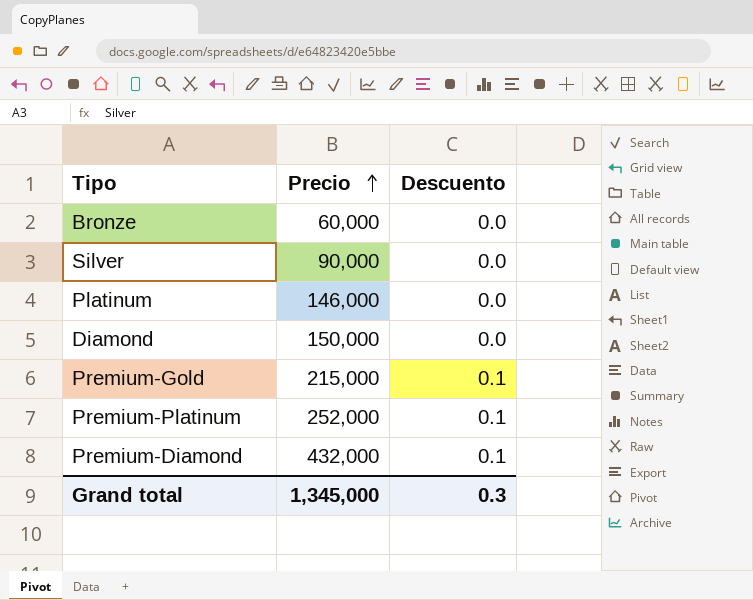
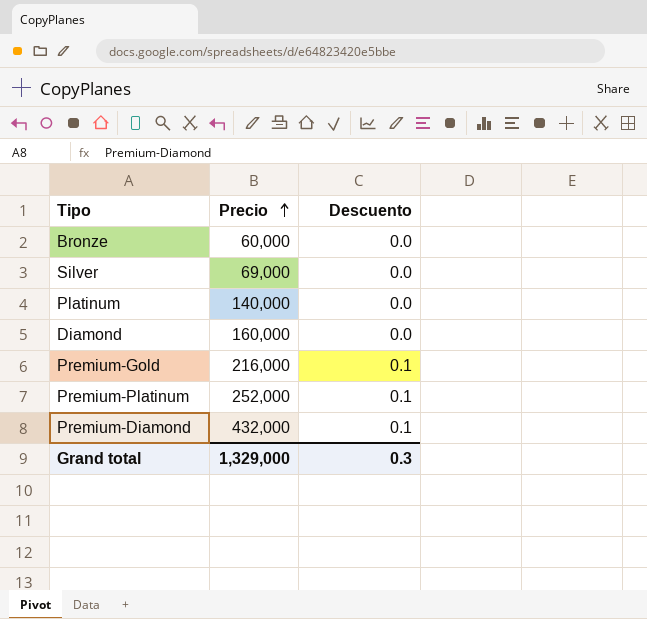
Silver | Precio: 90,000 -> 69,000
Platinum | Precio: 146,000 -> 140,000
Diamond | Precio: 150,000 -> 160,000
Premium-Gold | Precio: 215,000 -> 216,000
Grand total | Precio: 1,345,000 -> 1,329,000

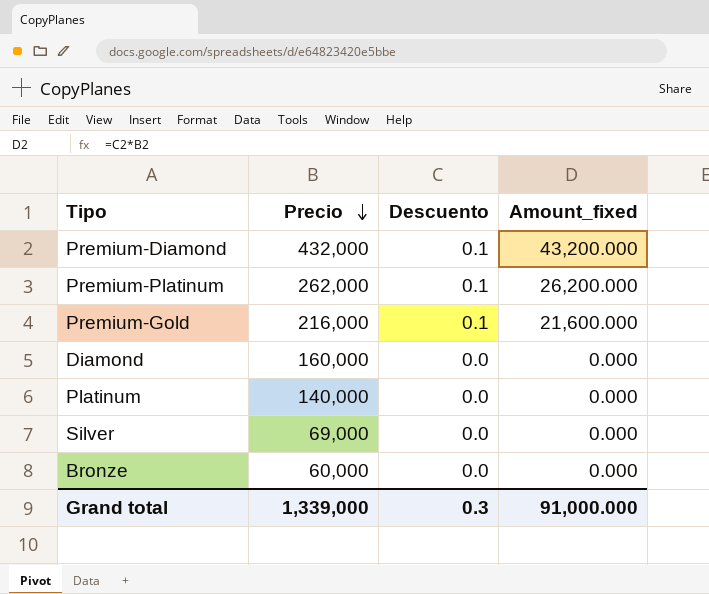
row order: Precio ascending -> Precio descending
column Amount_fixed | formula: none -> [Precio] * [Descuento]
Premium-Platinum | Precio: 252,000 -> 262,000
Grand total | Precio: 1,329,000 -> 1,339,000

